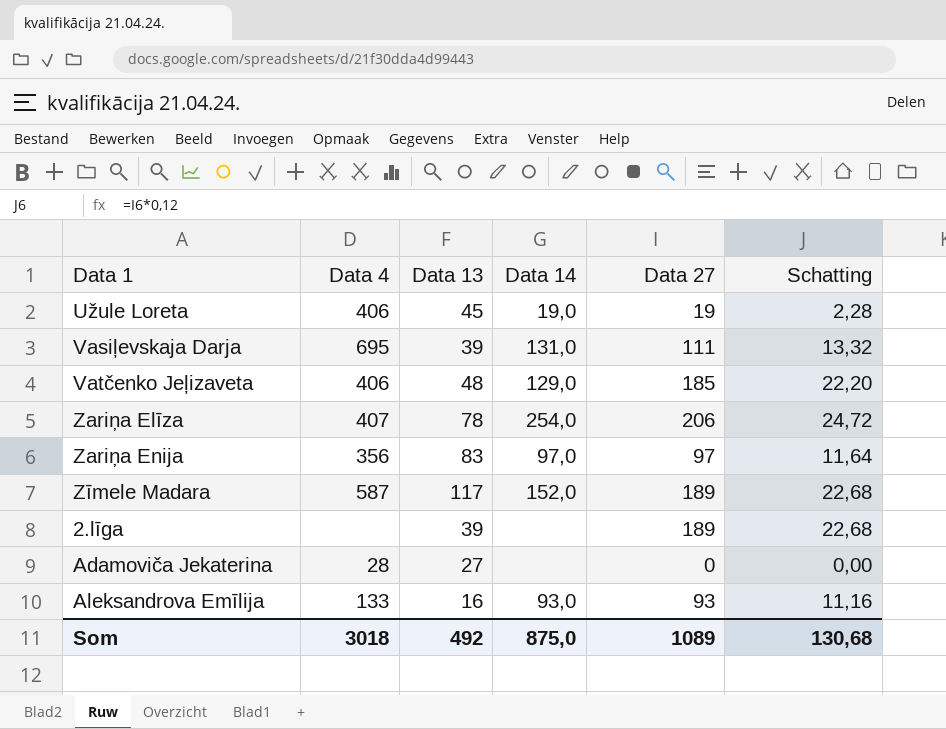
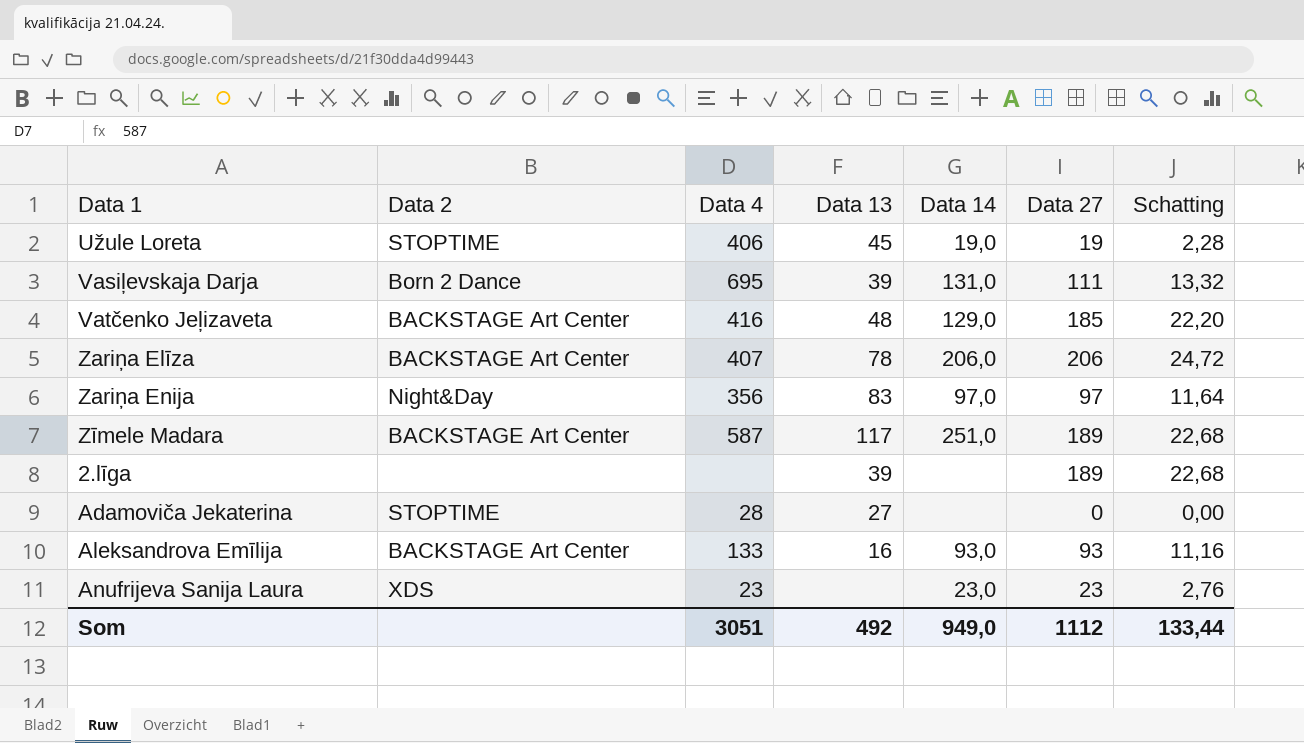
column Data 2 | position: none -> 2
Vatčenko Jeļizaveta | Data 4: 406 -> 416
Zariņa Elīza | Data 14: 254,0 -> 206,0
Zīmele Madara | Data 14: 152,0 -> 251,0
row Anufrijeva Sanija Laura: none -> XDS | 23 | none | 23,0 | 23 | 2,76
Som | Data 4: 3018 -> 3051
Som | Data 14: 875,0 -> 949,0
Som | Data 27: 1089 -> 1112
Som | Schatting: 130,68 -> 133,44

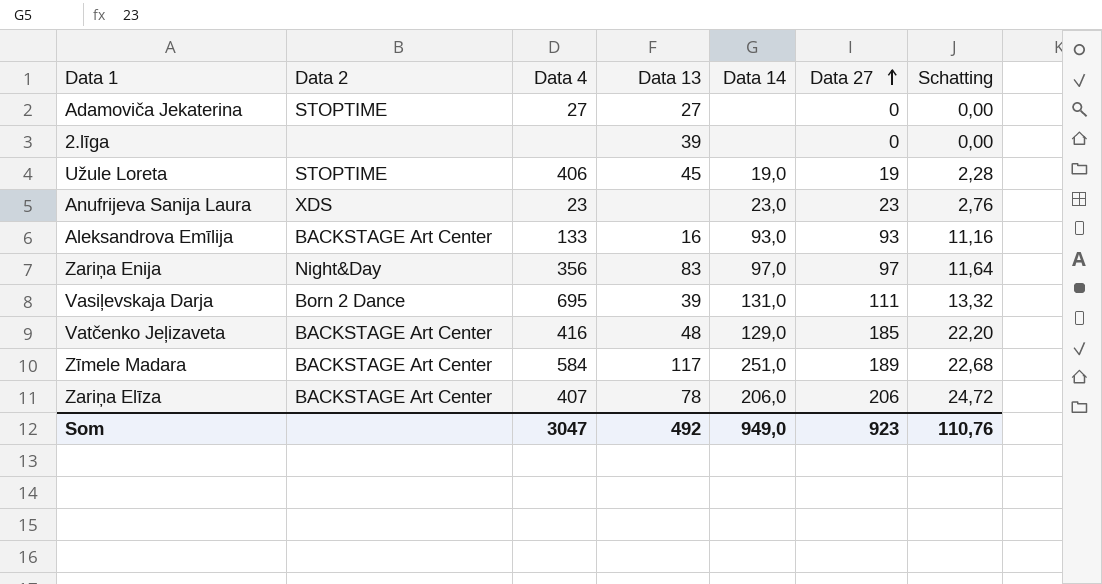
row order: none -> Data 27 ascending
Adamoviča Jekaterina | Data 4: 28 -> 27
2.līga | Data 27: 189 -> 0
2.līga | Schatting: 22,68 -> 0,00
Zīmele Madara | Data 4: 587 -> 584
Som | Data 4: 3051 -> 3047
Som | Data 27: 1112 -> 923
Som | Schatting: 133,44 -> 110,76

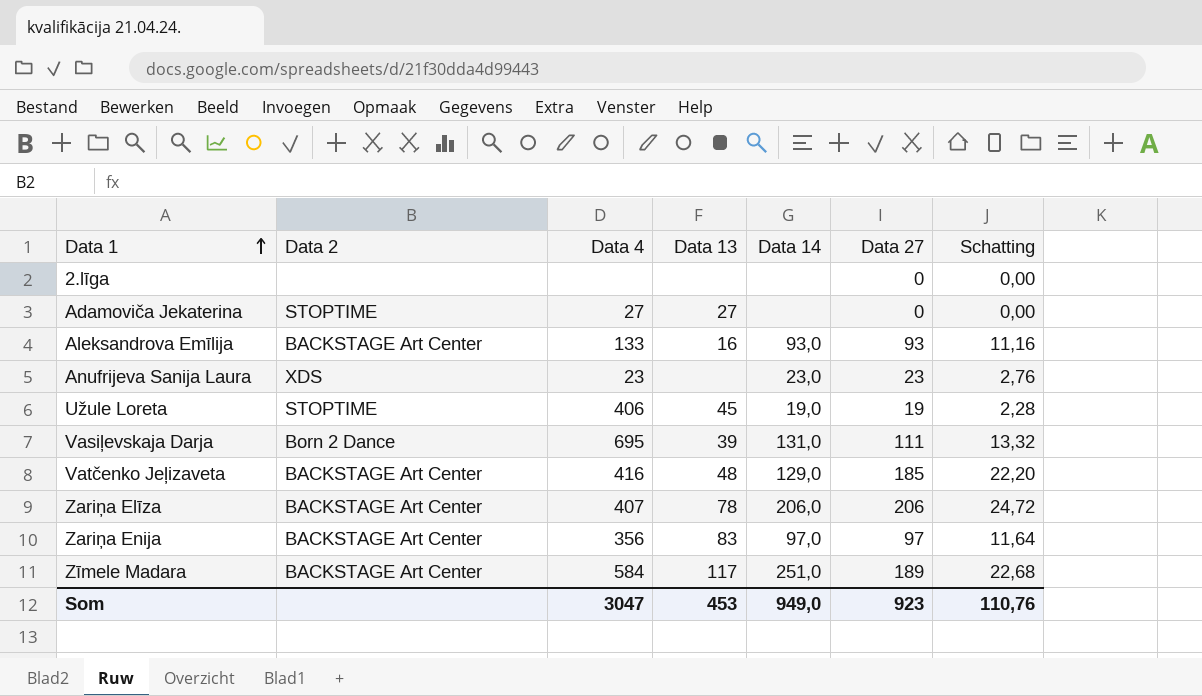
row order: Data 27 ascending -> Data 1 ascending
2.līga | Data 13: 39 -> none
Zariņa Enija | Data 2: Night&Day -> BACKSTAGE Art Center
Som | Data 13: 492 -> 453

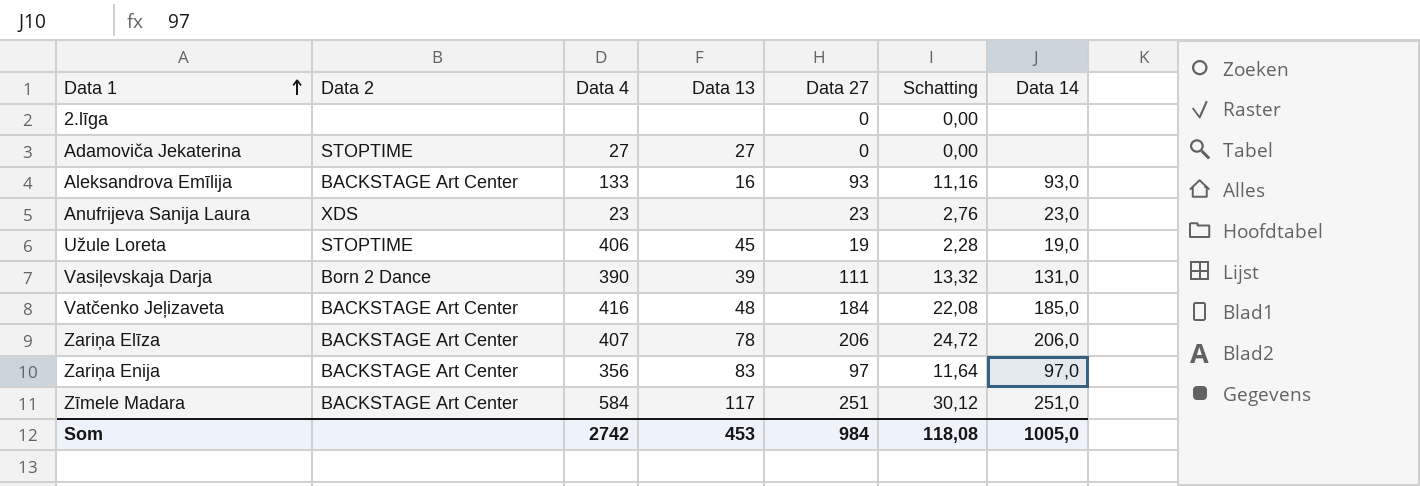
column Data 14 | position: 5 -> 7
Vasiļevskaja Darja | Data 4: 695 -> 390
Vatčenko Jeļizaveta | Data 27: 185 -> 184
Vatčenko Jeļizaveta | Schatting: 22,20 -> 22,08
Vatčenko Jeļizaveta | Data 14: 129,0 -> 185,0
Zīmele Madara | Data 27: 189 -> 251
Zīmele Madara | Schatting: 22,68 -> 30,12
Som | Data 4: 3047 -> 2742
Som | Data 27: 923 -> 984
Som | Schatting: 110,76 -> 118,08
Som | Data 14: 949,0 -> 1005,0

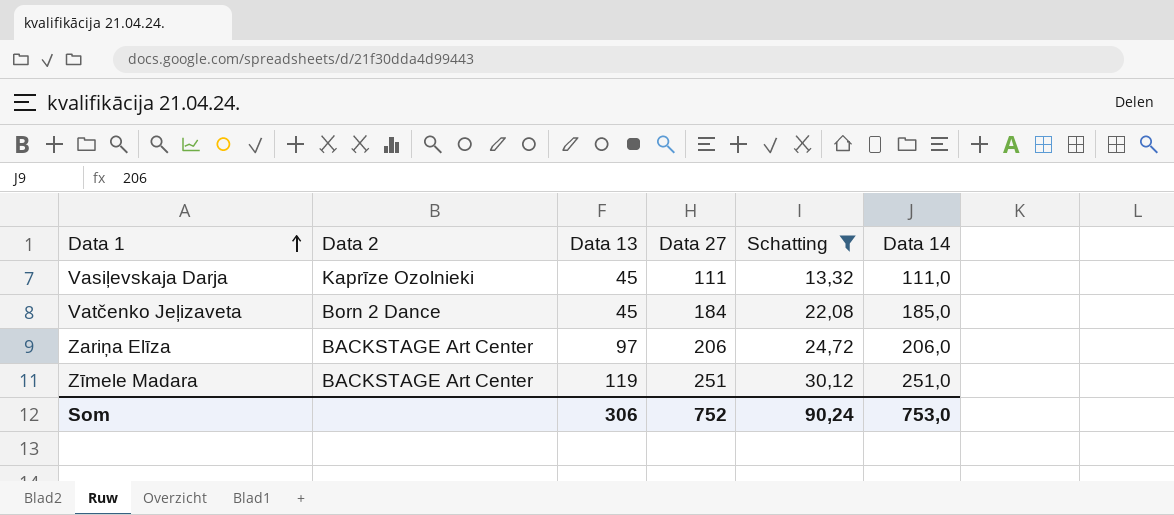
filter: none -> Schatting >= 13,32
column Data 4 | position: 3 -> none
Vasiļevskaja Darja | Data 2: Born 2 Dance -> Kaprīze Ozolnieki
Vasiļevskaja Darja | Data 13: 39 -> 45
Vasiļevskaja Darja | Data 14: 131,0 -> 111,0
Vatčenko Jeļizaveta | Data 2: BACKSTAGE Art Center -> Born 2 Dance
Vatčenko Jeļizaveta | Data 13: 48 -> 45
Zariņa Elīza | Data 13: 78 -> 97
Zīmele Madara | Data 13: 117 -> 119
Som | Data 13: 453 -> 306
Som | Data 27: 984 -> 752
Som | Schatting: 118,08 -> 90,24
Som | Data 14: 1005,0 -> 753,0

